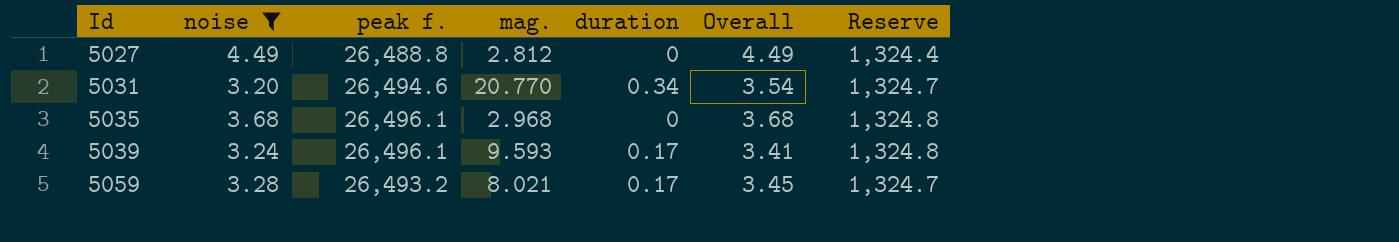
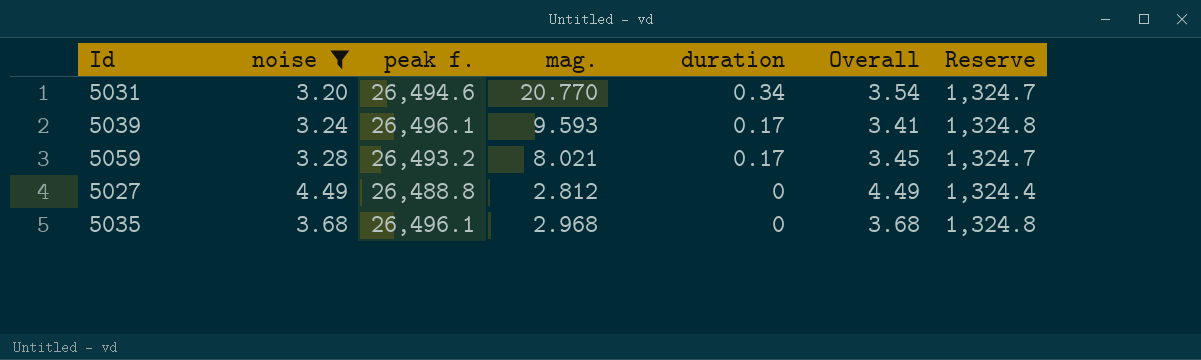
row order: Id ascending -> duration descending

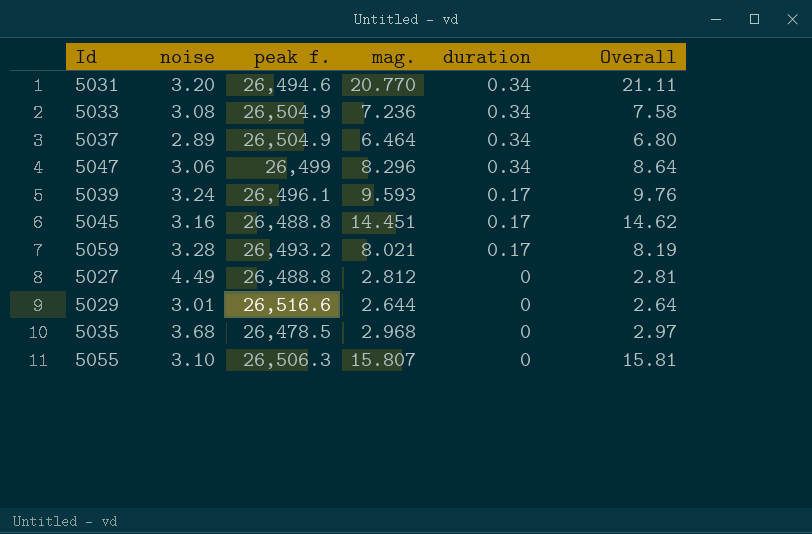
filter: noise >= 3.20 -> none
column Reserve | formula: [peak f.] * 0.05 -> none
column Overall | formula: [noise] + [duration] -> [mag.] + [duration]
5035 | peak f.: 26,496.1 -> 26,478.5

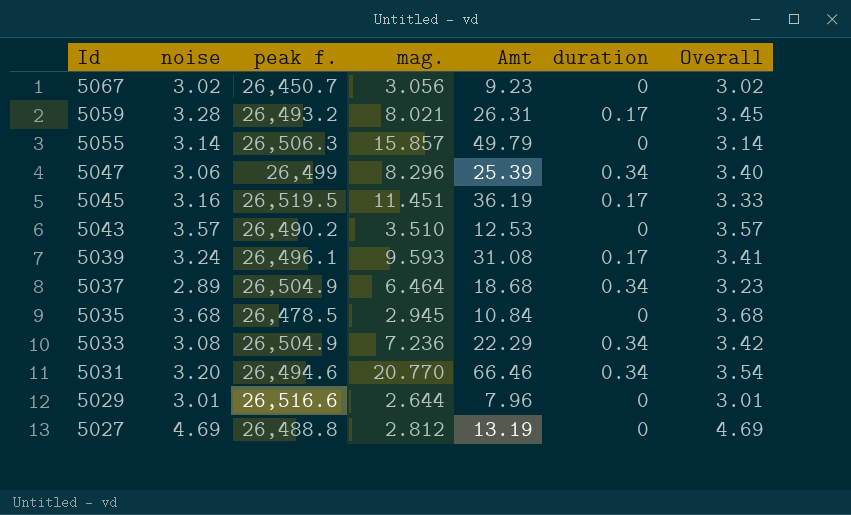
row order: duration descending -> Id descending
column Amt | formula: none -> [noise] * [mag.]
column Overall | formula: [mag.] + [duration] -> [noise] + [duration]
row 5067: none -> 3.02 | 26,450.7 | 3.056 | 9.23 | 0 | 3.02
5055 | noise: 3.10 -> 3.14
5055 | mag.: 15.807 -> 15.857
5045 | peak f.: 26,488.8 -> 26,519.5
5045 | mag.: 14.451 -> 11.451
row 5043: none -> 3.57 | 26,490.2 | 3.510 | 12.53 | 0 | 3.57
5035 | mag.: 2.968 -> 2.945
5027 | noise: 4.49 -> 4.69

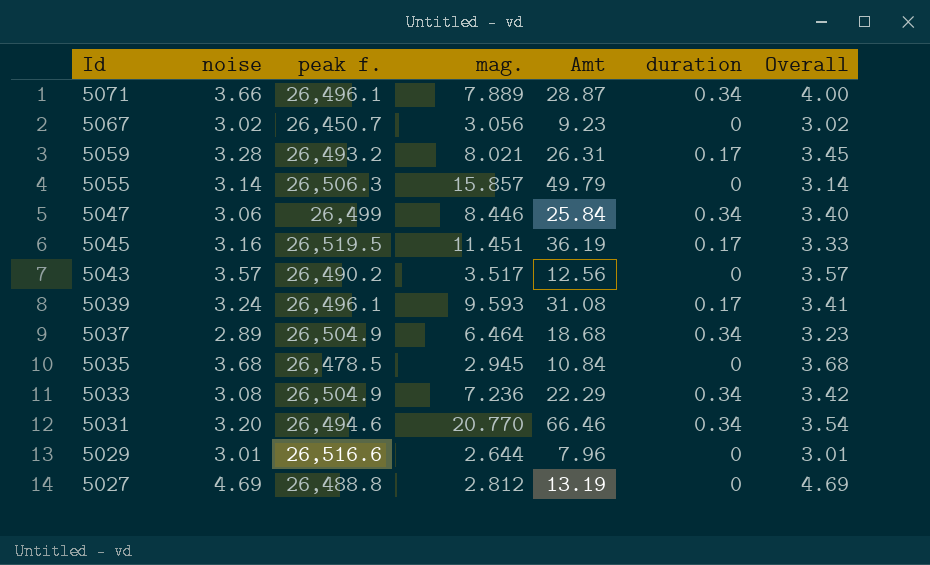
row 5071: none -> 3.66 | 26,496.1 | 7.889 | 28.87 | 0.34 | 4.00
5047 | mag.: 8.296 -> 8.446
5047 | Amt: 25.39 -> 25.84
5043 | mag.: 3.510 -> 3.517
5043 | Amt: 12.53 -> 12.56

